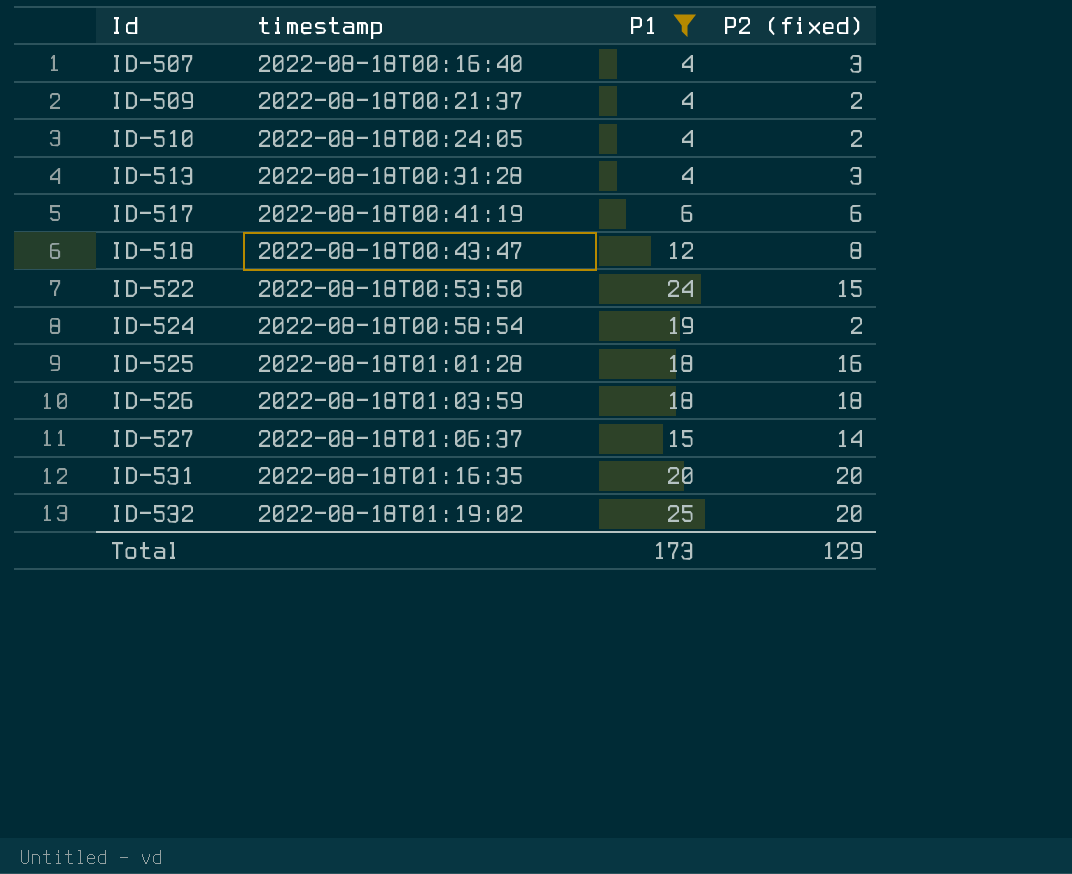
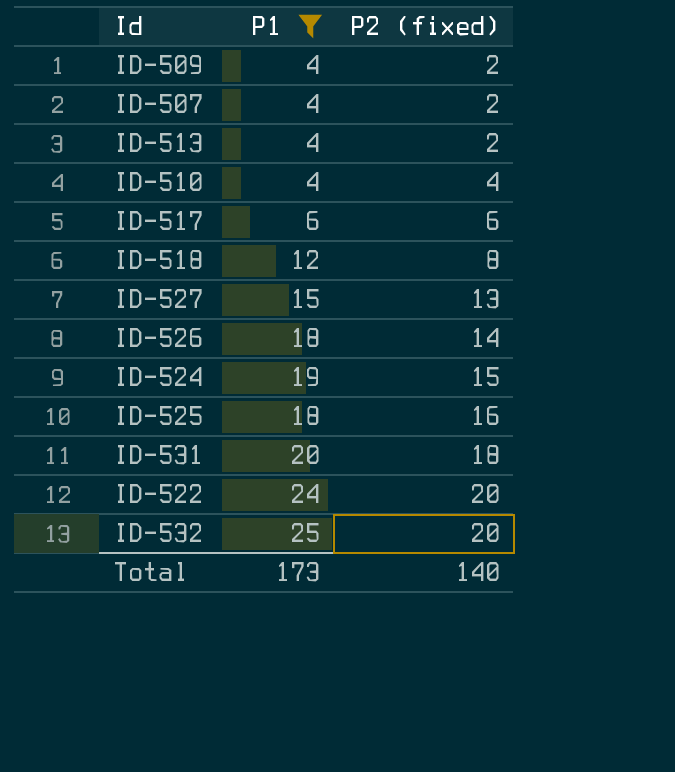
row order: Id ascending -> P2 (fixed) ascending
column timestamp | position: 2 -> none
ID-507 | P2 (fixed): 3 -> 2
ID-513 | P2 (fixed): 3 -> 2
ID-510 | P2 (fixed): 2 -> 4
ID-527 | P2 (fixed): 14 -> 13
ID-526 | P2 (fixed): 18 -> 14
ID-524 | P2 (fixed): 2 -> 15
ID-531 | P2 (fixed): 20 -> 18
ID-522 | P2 (fixed): 15 -> 20
Total | P2 (fixed): 129 -> 140

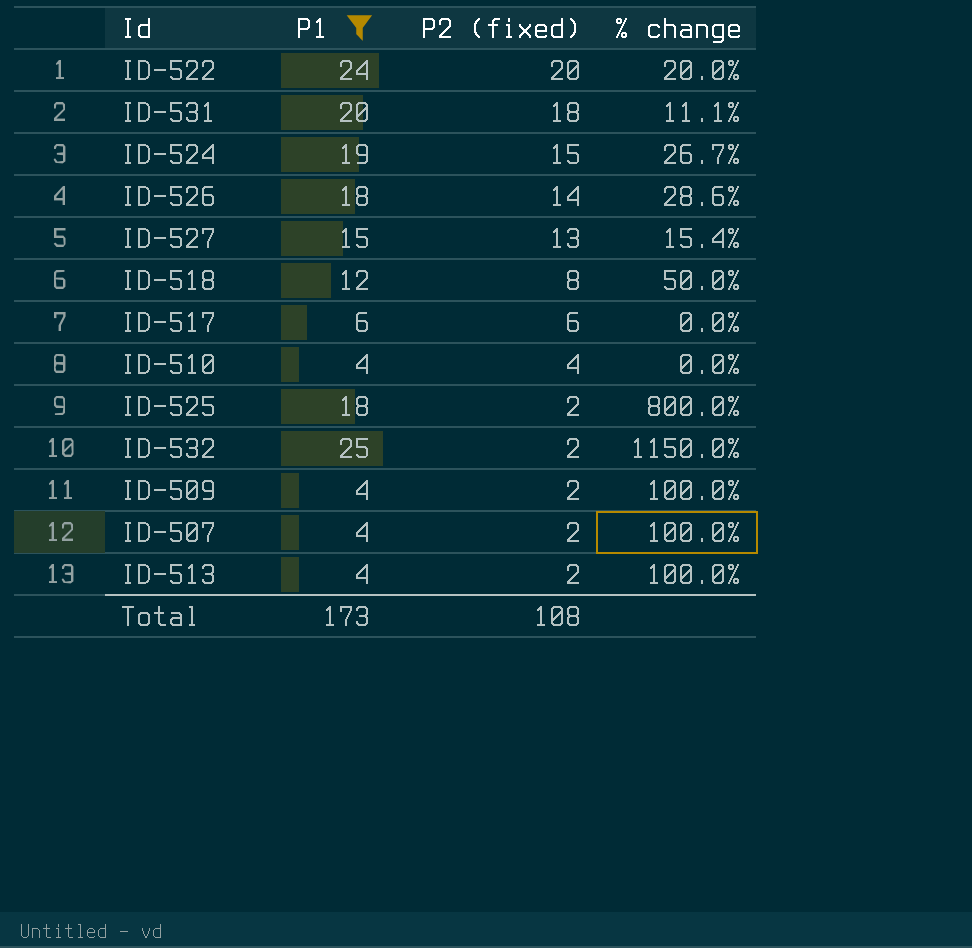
row order: P2 (fixed) ascending -> P2 (fixed) descending
column % change | formula: none -> ([P1] - [P2 (fixed)]) / [P2 (fixed)]
ID-525 | P2 (fixed): 16 -> 2
ID-532 | P2 (fixed): 20 -> 2
Total | P2 (fixed): 140 -> 108

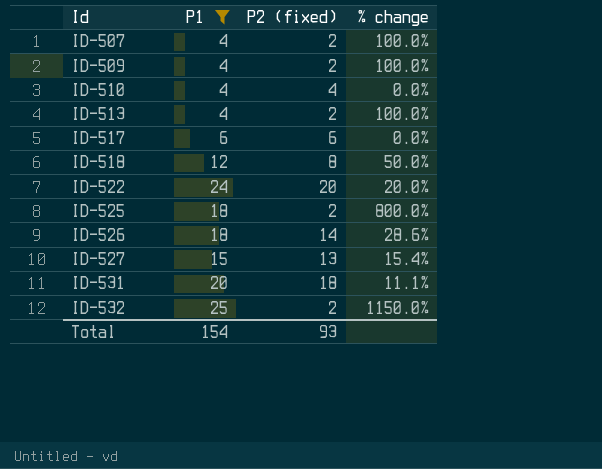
row order: P2 (fixed) descending -> Id ascending
row ID-524: 19 | 15 | 26.7% -> none
Total | P1: 173 -> 154
Total | P2 (fixed): 108 -> 93

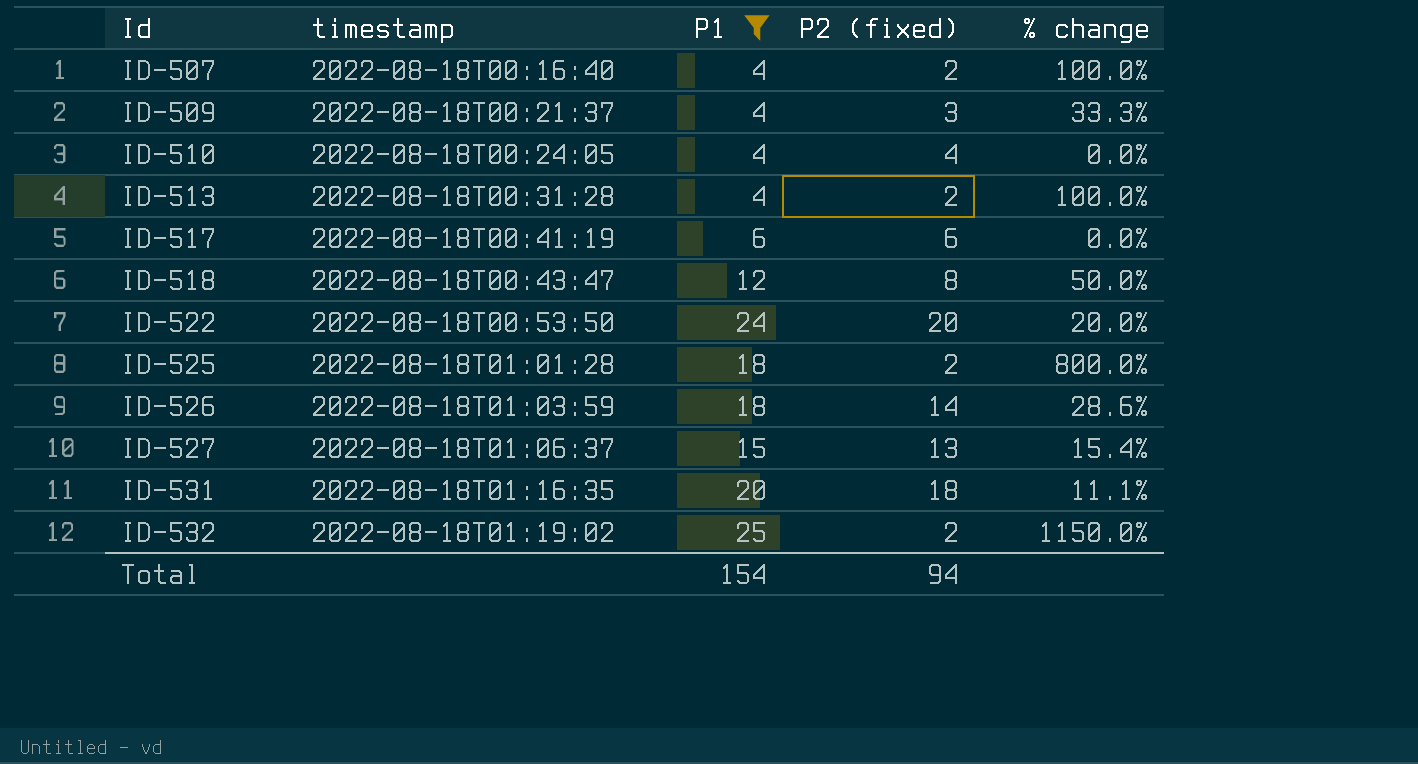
column timestamp | position: none -> 2
ID-509 | P2 (fixed): 2 -> 3
ID-509 | % change: 100.0% -> 33.3%
Total | P2 (fixed): 93 -> 94

